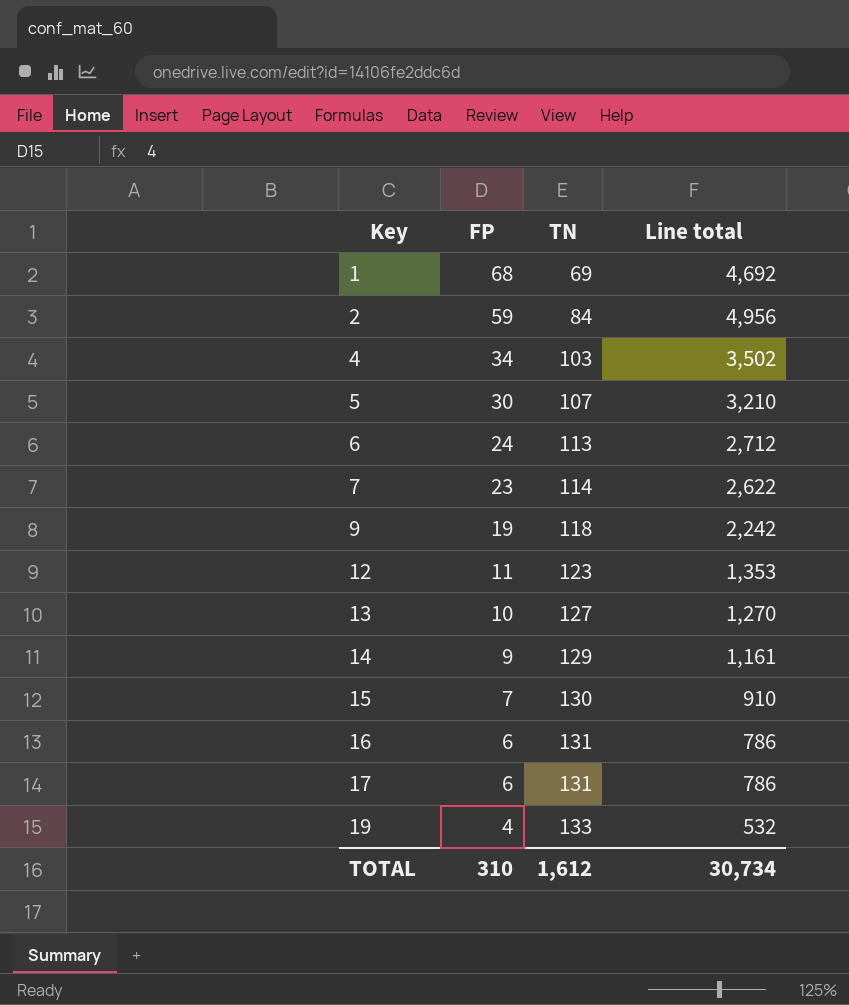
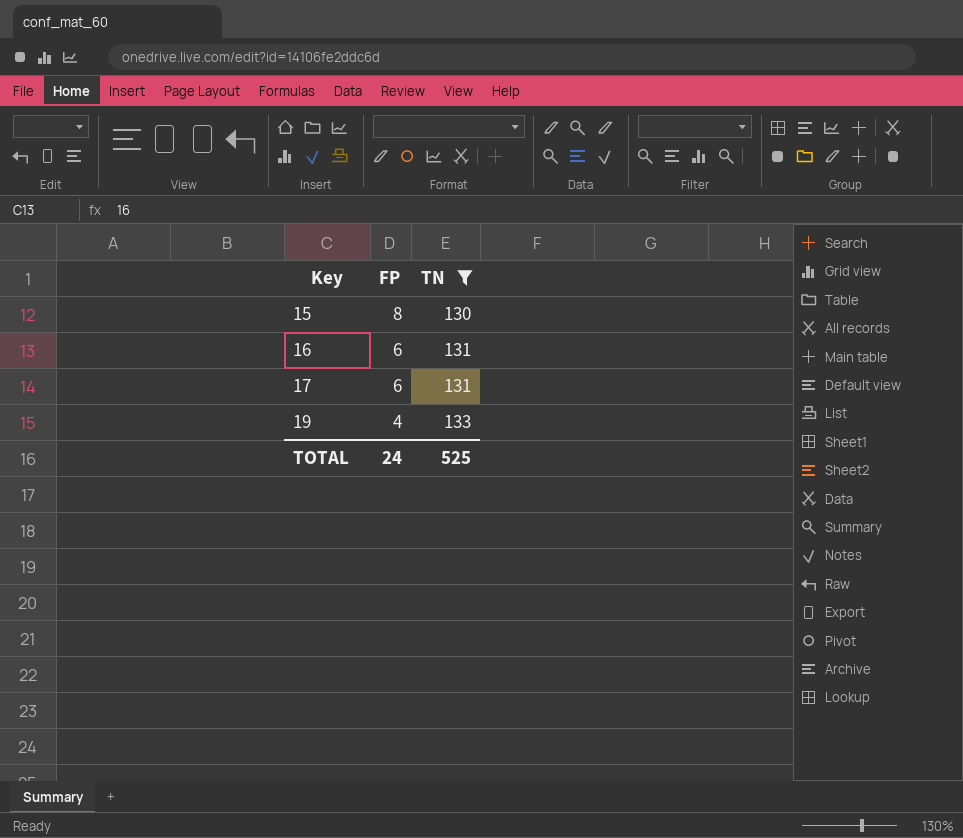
filter: none -> TN >= 130
column Line total | formula: [FP] * [TN] -> none
15 | FP: 7 -> 8
TOTAL | FP: 310 -> 24
TOTAL | TN: 1,612 -> 525

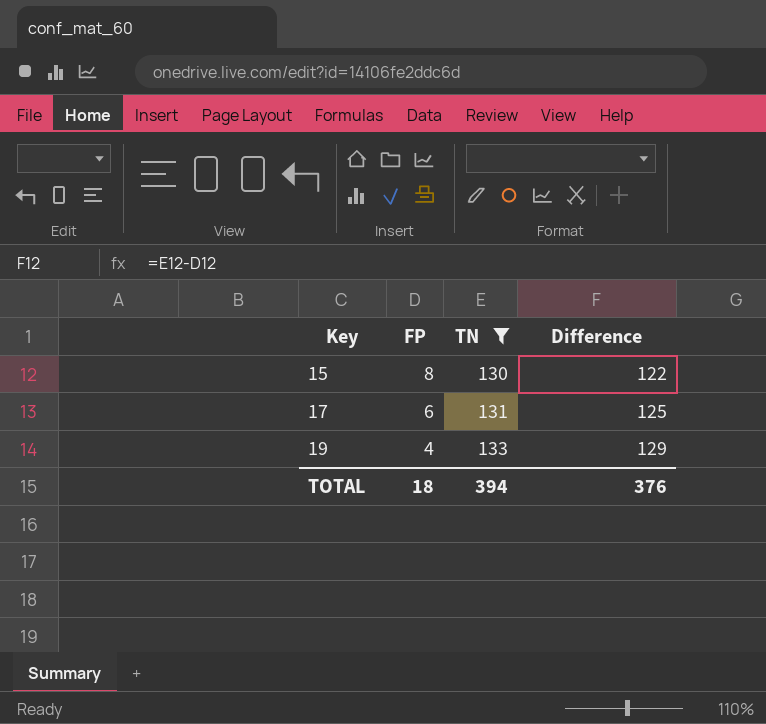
column Difference | formula: none -> [TN] - [FP]
row 16: 6 | 131 -> none
TOTAL | FP: 24 -> 18
TOTAL | TN: 525 -> 394

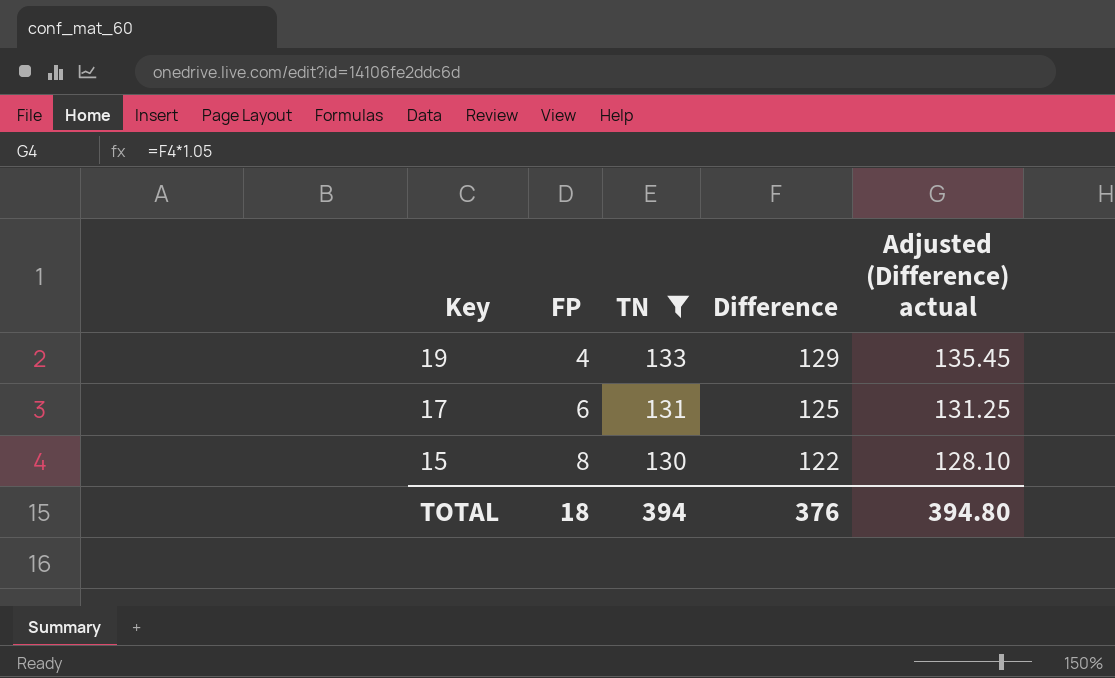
row order: Key ascending -> Key descending
column Adjusted (Difference) actual | formula: none -> [Difference] * 1.05

